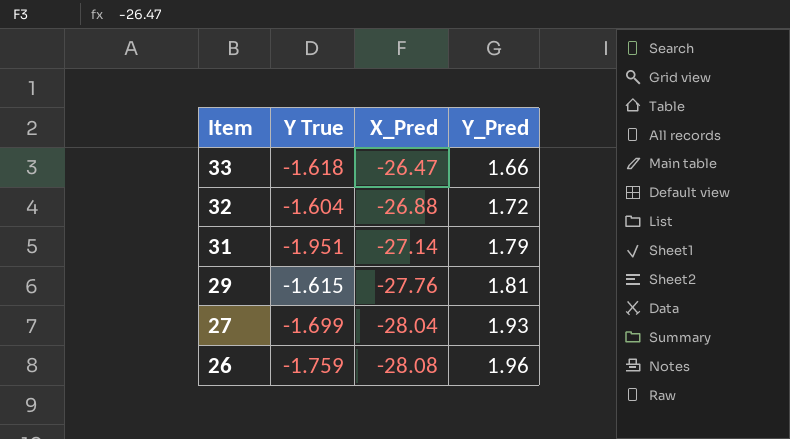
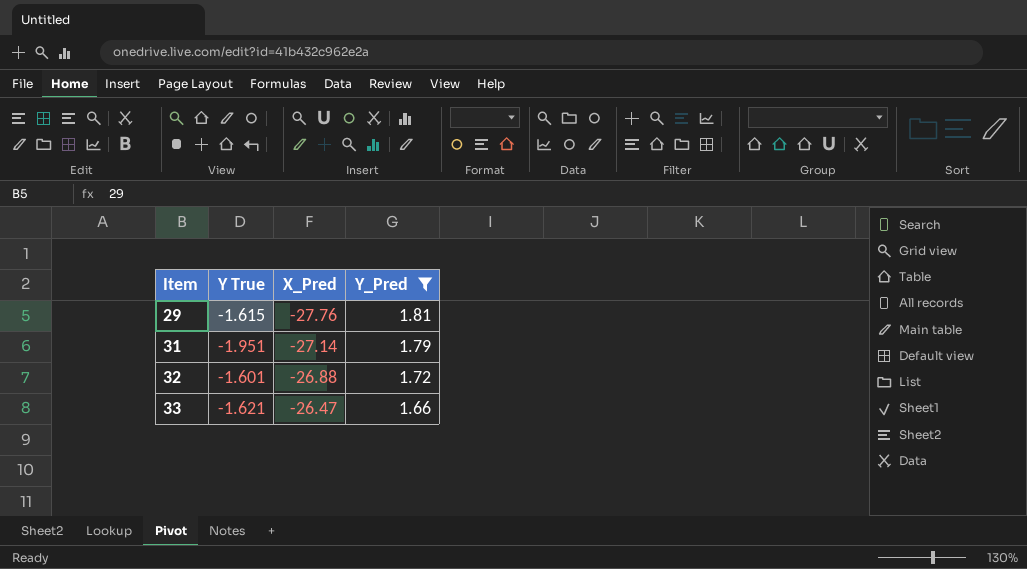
filter: none -> Y_Pred <= 1.81
row order: Item descending -> Item ascending
32 | Y True: -1.604 -> -1.601
33 | Y True: -1.618 -> -1.621

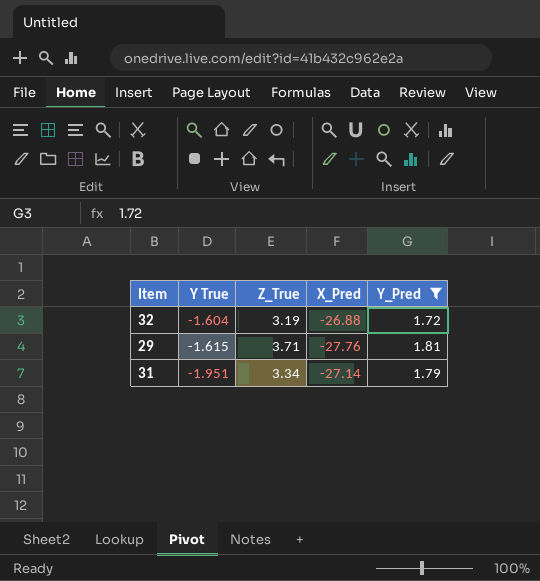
row order: Item ascending -> Y True descending
column Z_True | position: none -> 3
row 33: -1.621 | -26.47 | 1.66 -> none
32 | Y True: -1.601 -> -1.604

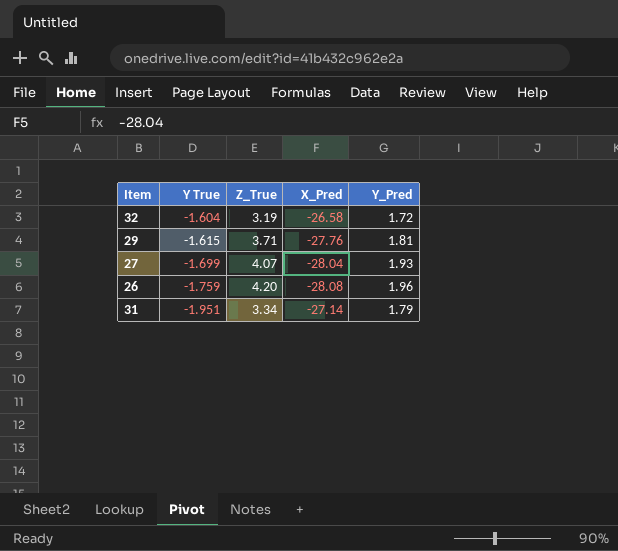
filter: Y_Pred <= 1.81 -> none
32 | X_Pred: -26.88 -> -26.58

